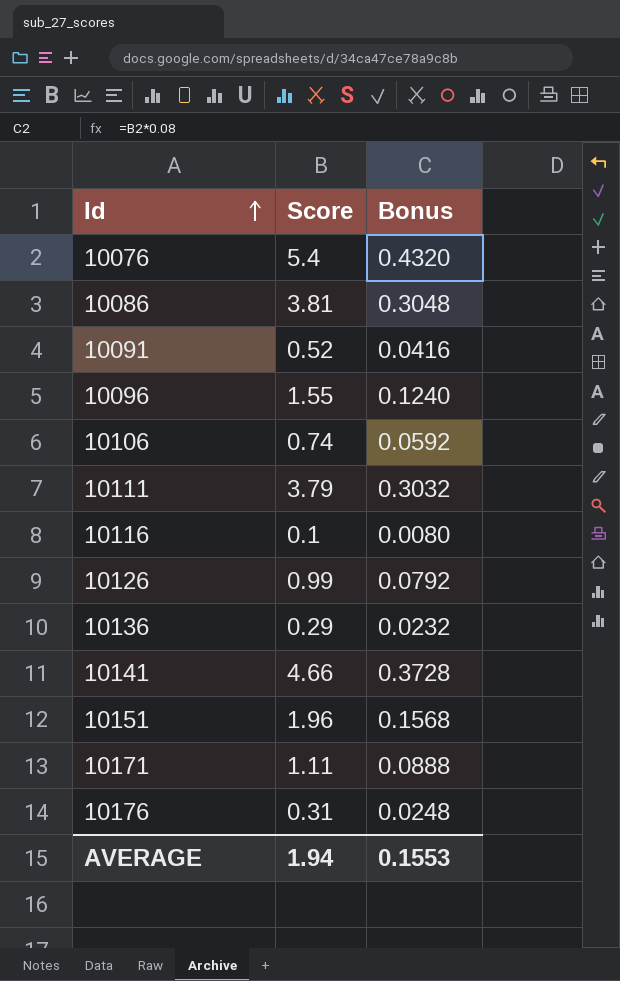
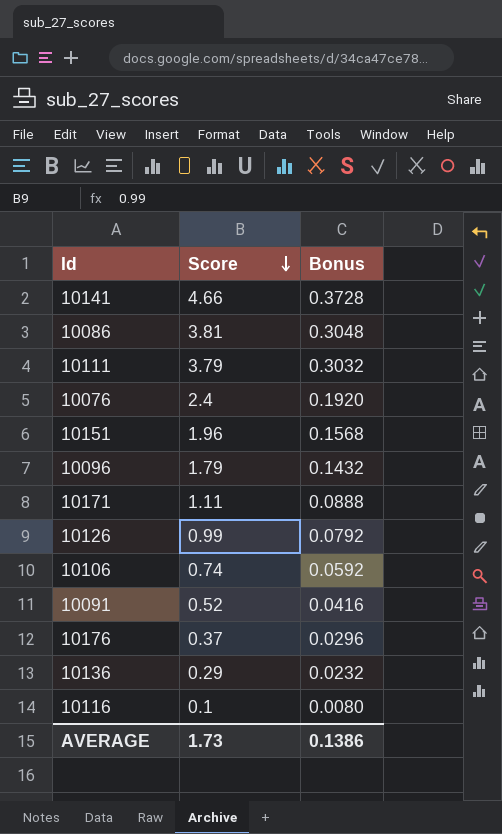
row order: Id ascending -> Score descending
10076 | Score: 5.4 -> 2.4
10076 | Bonus: 0.4320 -> 0.1920
10096 | Score: 1.55 -> 1.79
10096 | Bonus: 0.1240 -> 0.1432
10176 | Score: 0.31 -> 0.37
10176 | Bonus: 0.0248 -> 0.0296
AVERAGE | Score: 1.94 -> 1.73
AVERAGE | Bonus: 0.1553 -> 0.1386

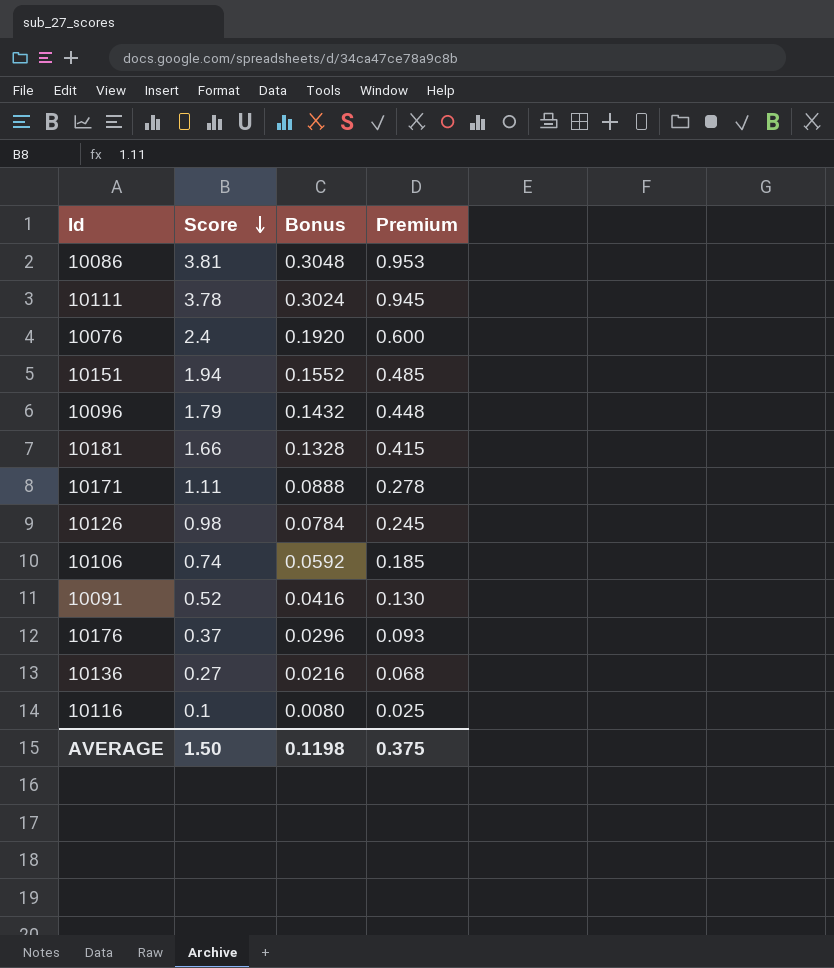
column Premium | formula: none -> [Score] * 0.25
row 10141: 4.66 | 0.3728 -> none
10111 | Score: 3.79 -> 3.78
10111 | Bonus: 0.3032 -> 0.3024
10151 | Score: 1.96 -> 1.94
10151 | Bonus: 0.1568 -> 0.1552
row 10181: none -> 1.66 | 0.1328 | 0.415
10126 | Score: 0.99 -> 0.98
10126 | Bonus: 0.0792 -> 0.0784
10136 | Score: 0.29 -> 0.27
10136 | Bonus: 0.0232 -> 0.0216
AVERAGE | Score: 1.73 -> 1.50
AVERAGE | Bonus: 0.1386 -> 0.1198

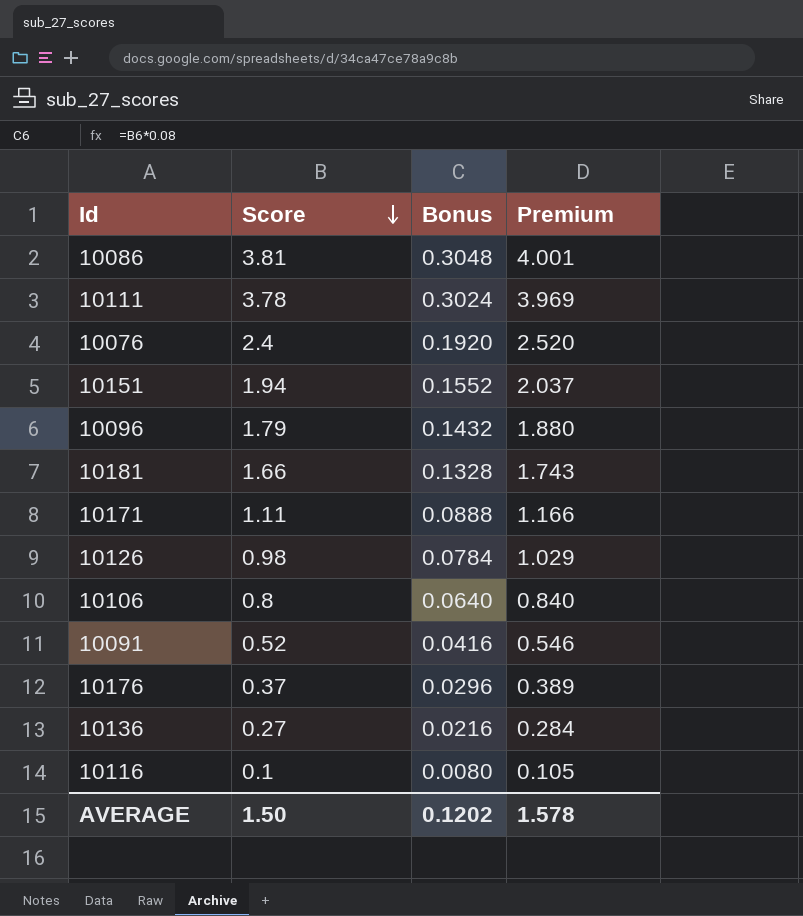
column Premium | formula: [Score] * 0.25 -> [Score] * 1.05
10106 | Score: 0.74 -> 0.8
10106 | Bonus: 0.0592 -> 0.0640
AVERAGE | Bonus: 0.1198 -> 0.1202
AVERAGE | Premium: 0.375 -> 1.578

